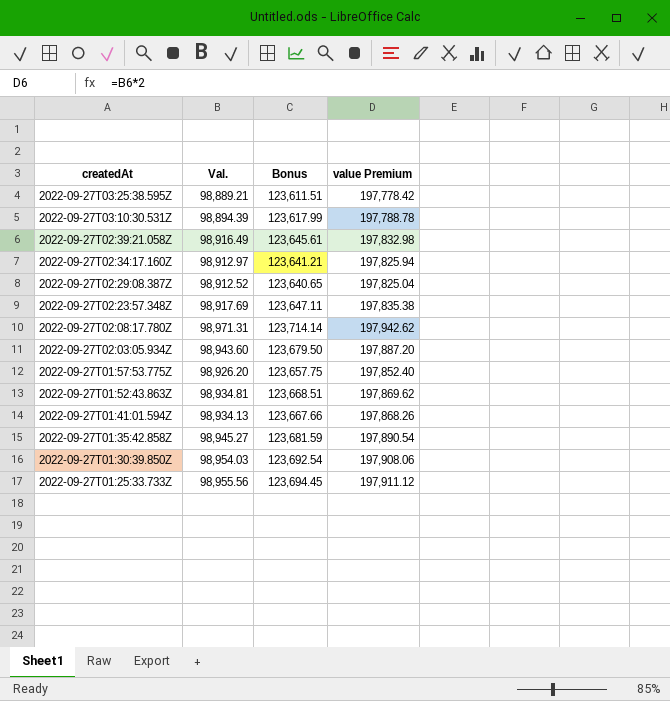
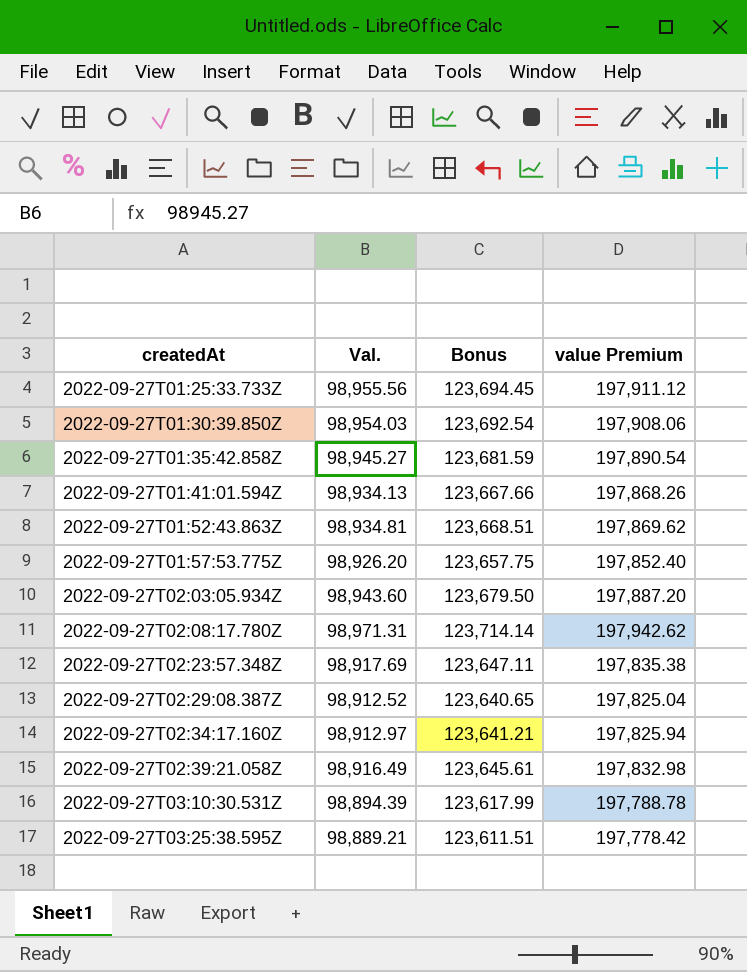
row order: createdAt descending -> createdAt ascending

